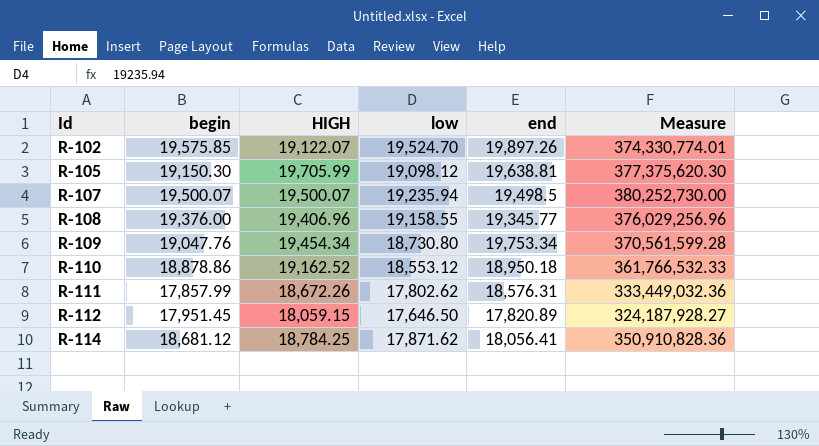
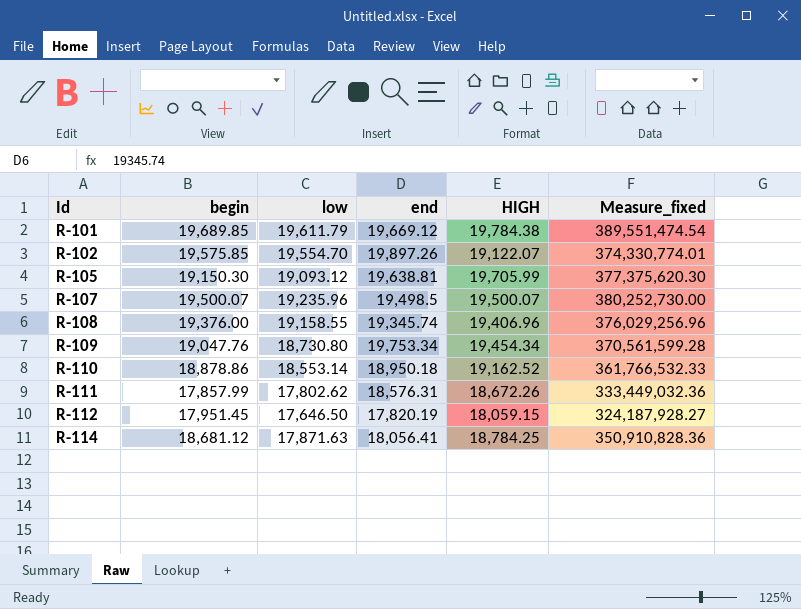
column HIGH | position: 3 -> 5
column name: Measure -> Measure_fixed
row R-101: none -> 19,689.85 | 19,611.79 | 19,669.12 | 19,784.38 | 389,551,474.54
R-102 | low: 19,524.70 -> 19,554.70
R-105 | low: 19,098.12 -> 19,093.12
R-107 | low: 19,235.94 -> 19,235.96
R-108 | end: 19,345.77 -> 19,345.74
R-110 | low: 18,553.12 -> 18,553.14
R-112 | end: 17,820.89 -> 17,820.19
R-114 | low: 17,871.62 -> 17,871.63

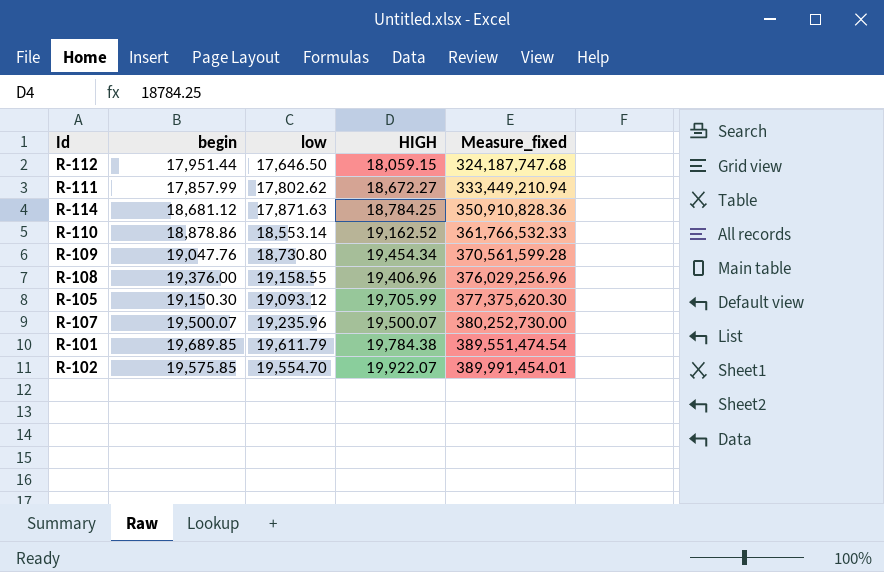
row order: Id ascending -> Measure_fixed ascending
column end | position: 4 -> none
R-112 | begin: 17,951.45 -> 17,951.44
R-112 | Measure_fixed: 324,187,928.27 -> 324,187,747.68
R-111 | HIGH: 18,672.26 -> 18,672.27
R-111 | Measure_fixed: 333,449,032.36 -> 333,449,210.94
R-102 | HIGH: 19,122.07 -> 19,922.07
R-102 | Measure_fixed: 374,330,774.01 -> 389,991,454.01

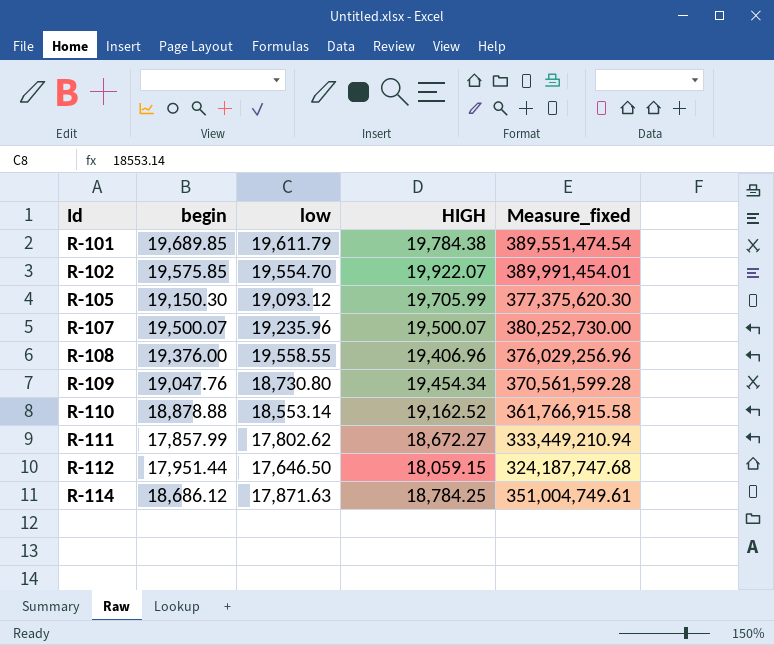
row order: Measure_fixed ascending -> Id ascending
R-108 | low: 19,158.55 -> 19,558.55
R-110 | begin: 18,878.86 -> 18,878.88
R-110 | Measure_fixed: 361,766,532.33 -> 361,766,915.58
R-114 | begin: 18,681.12 -> 18,686.12
R-114 | Measure_fixed: 350,910,828.36 -> 351,004,749.61

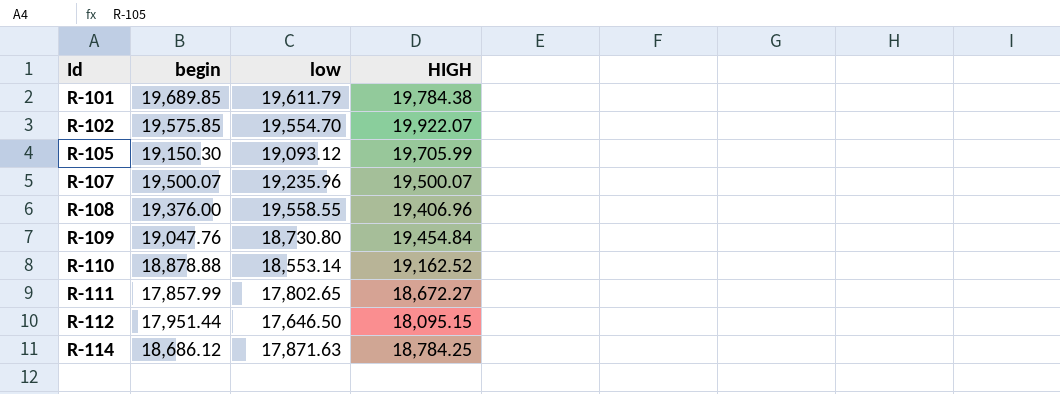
column Measure_fixed | formula: [begin] * [HIGH] -> none
R-109 | HIGH: 19,454.34 -> 19,454.84
R-111 | low: 17,802.62 -> 17,802.65
R-112 | HIGH: 18,059.15 -> 18,095.15

